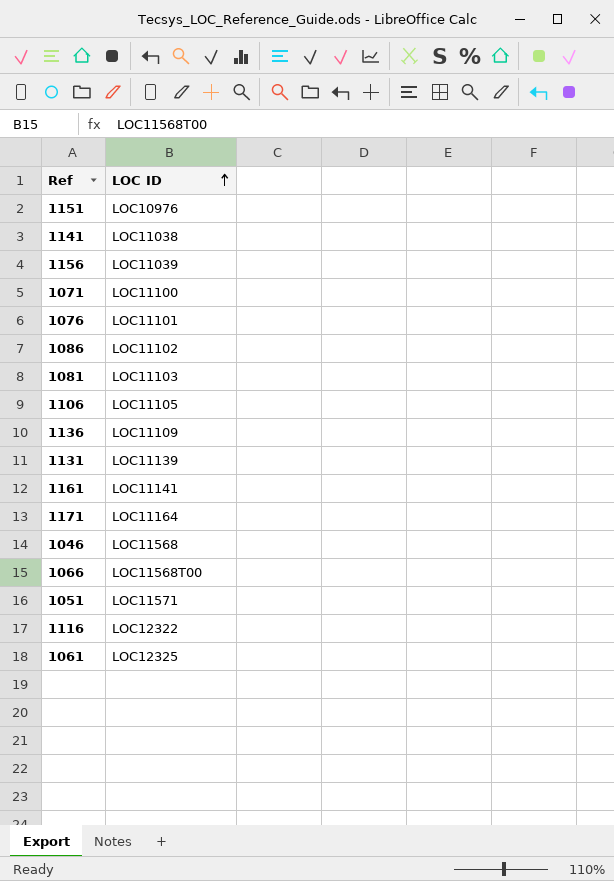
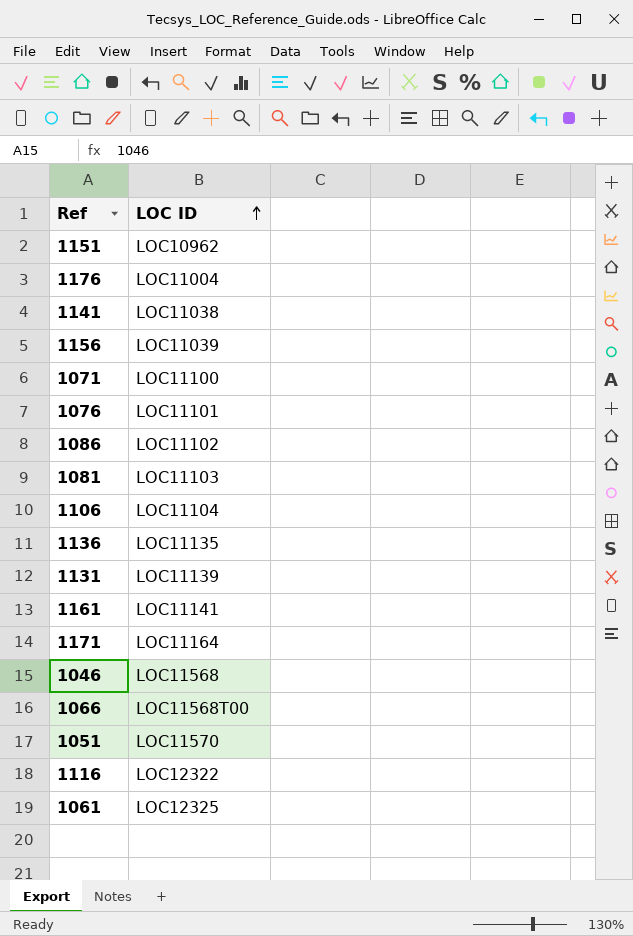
1151 | LOC ID: LOC10976 -> LOC10962
row 1176: none -> LOC11004
1106 | LOC ID: LOC11105 -> LOC11104
1136 | LOC ID: LOC11109 -> LOC11135
1051 | LOC ID: LOC11571 -> LOC11570

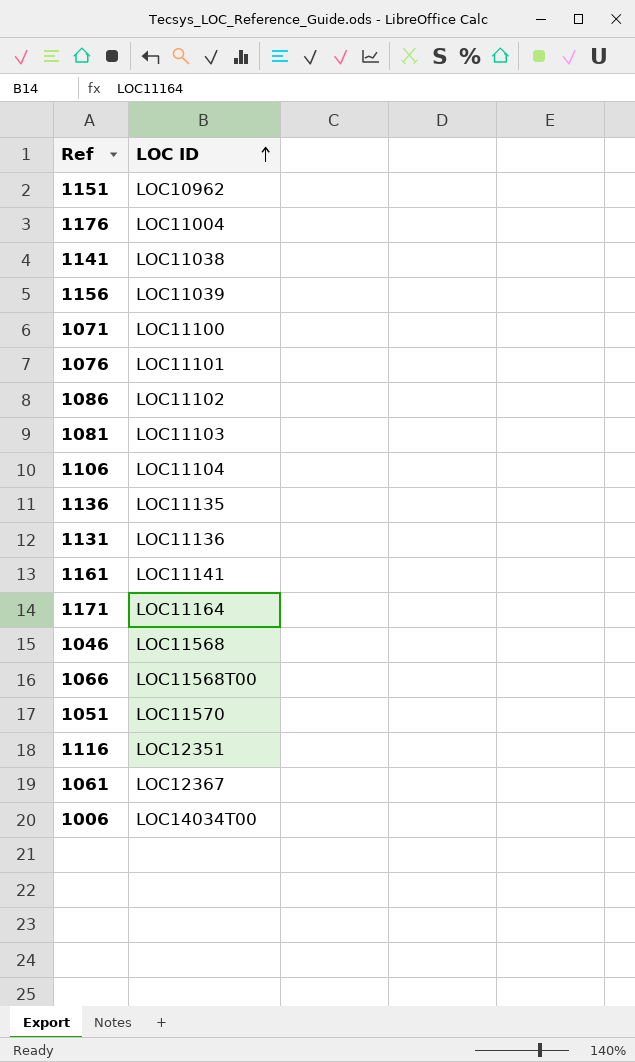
1131 | LOC ID: LOC11139 -> LOC11136
1116 | LOC ID: LOC12322 -> LOC12351
1061 | LOC ID: LOC12325 -> LOC12367
row 1006: none -> LOC14034T00

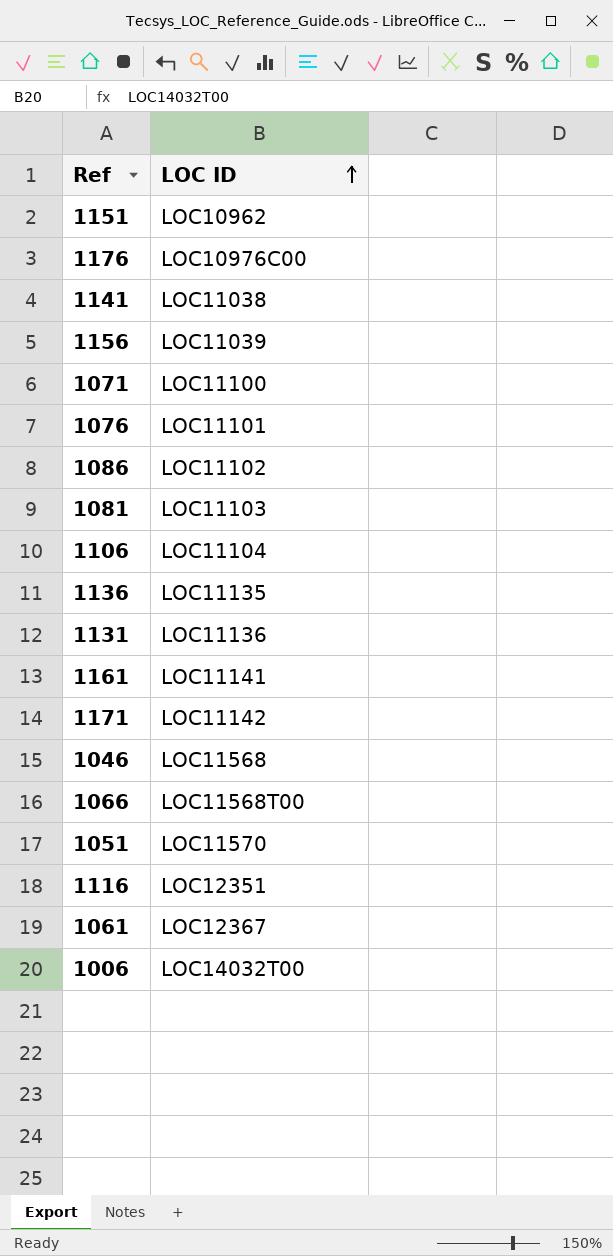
1176 | LOC ID: LOC11004 -> LOC10976C00
1171 | LOC ID: LOC11164 -> LOC11142
1006 | LOC ID: LOC14034T00 -> LOC14032T00

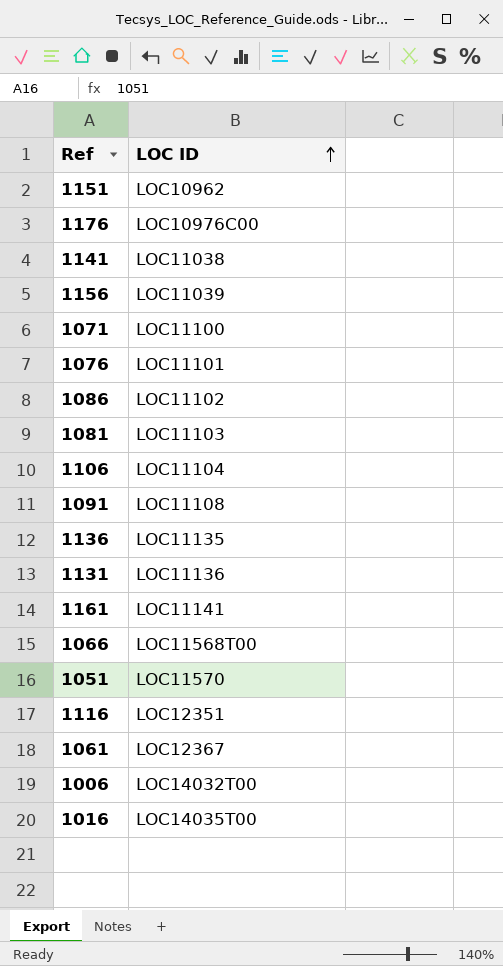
row 1171: LOC11142 -> none
row 1046: LOC11568 -> none
row 1091: none -> LOC11108
row 1016: none -> LOC14035T00

